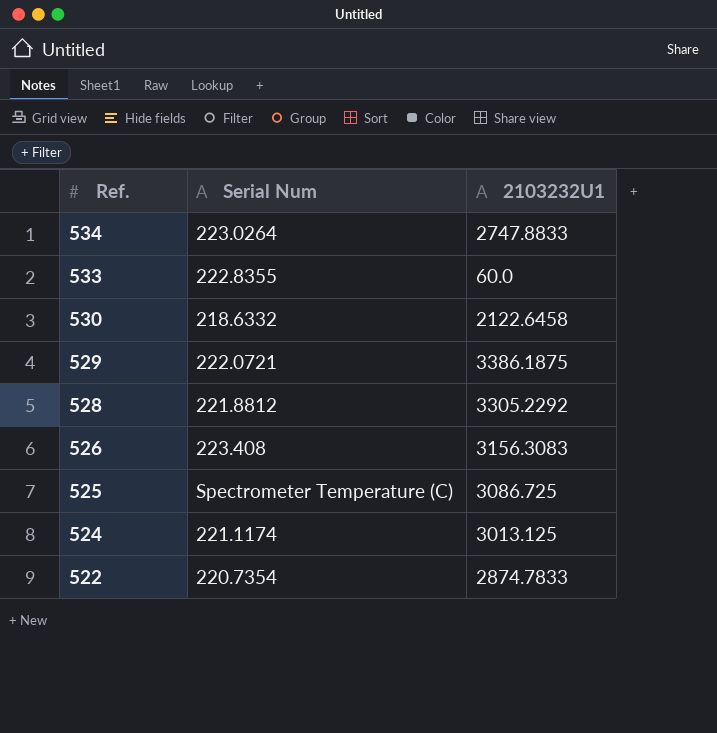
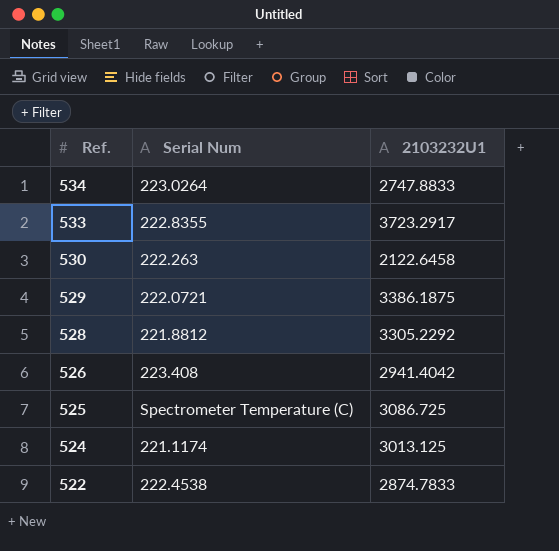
533 | 2103232U1: 60.0 -> 3723.2917
530 | Serial Num: 218.6332 -> 222.263
526 | 2103232U1: 3156.3083 -> 2941.4042
522 | Serial Num: 220.7354 -> 222.4538

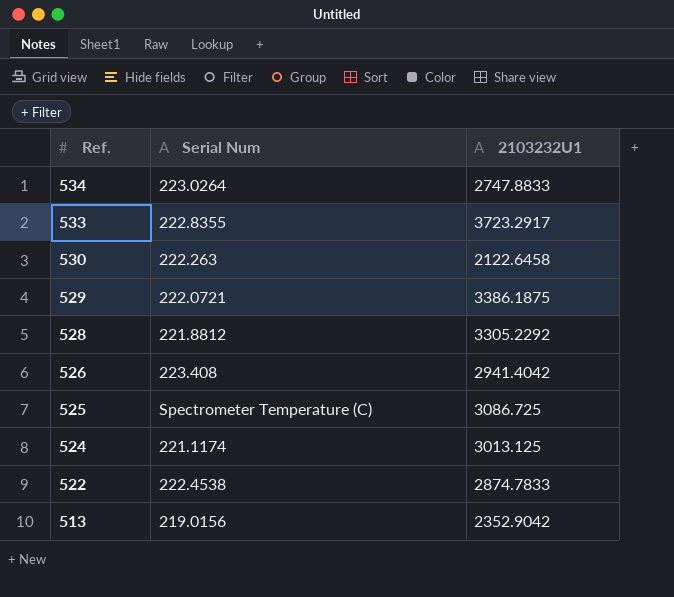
row 513: none -> 219.0156 | 2352.9042

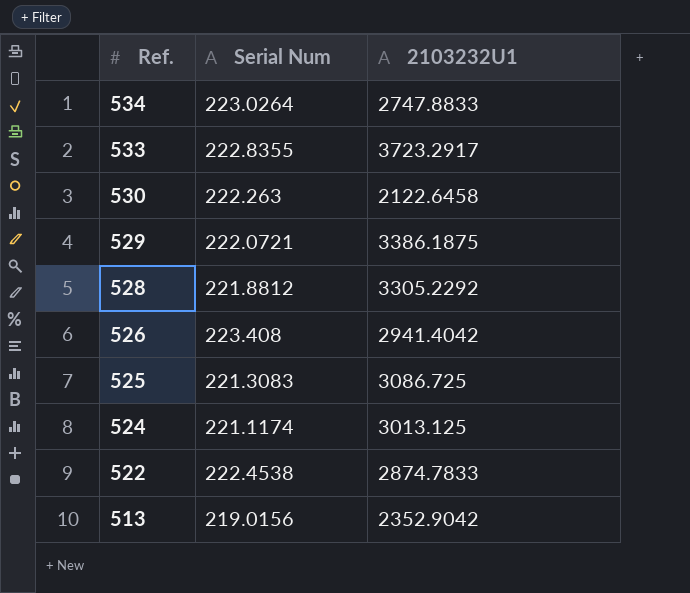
525 | Serial Num: Spectrometer Temperature (C) -> 221.3083

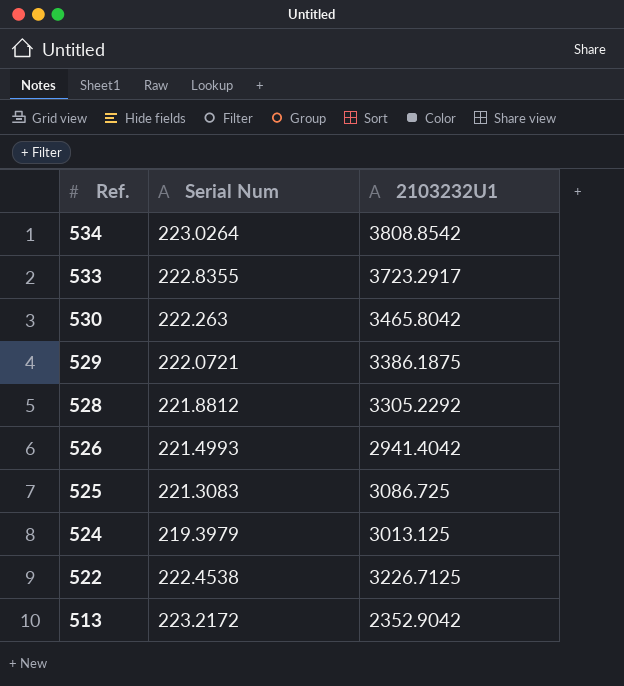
534 | 2103232U1: 2747.8833 -> 3808.8542
530 | 2103232U1: 2122.6458 -> 3465.8042
526 | Serial Num: 223.408 -> 221.4993
524 | Serial Num: 221.1174 -> 219.3979
522 | 2103232U1: 2874.7833 -> 3226.7125
513 | Serial Num: 219.0156 -> 223.2172

